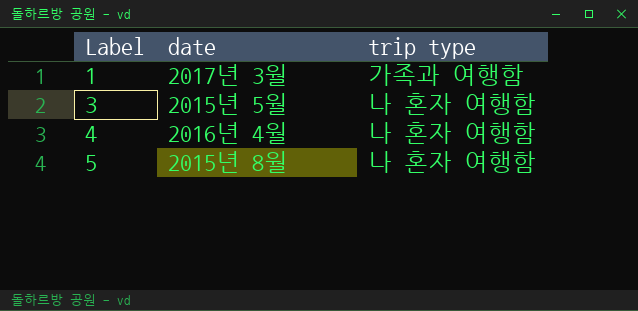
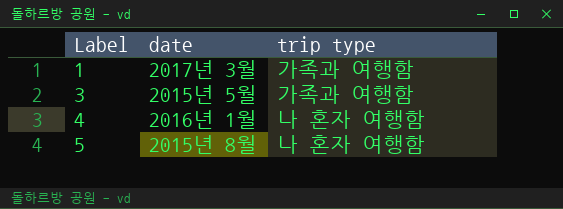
3 | trip type: 나 혼자 여행함 -> 가족과 여행함
4 | date: 2016년 4월 -> 2016년 1월

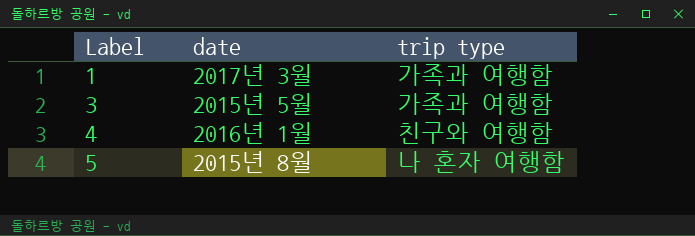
4 | trip type: 나 혼자 여행함 -> 친구와 여행함

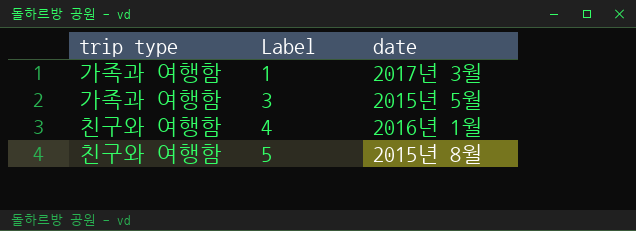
column trip type | position: 3 -> 1
5 | trip type: 나 혼자 여행함 -> 친구와 여행함

